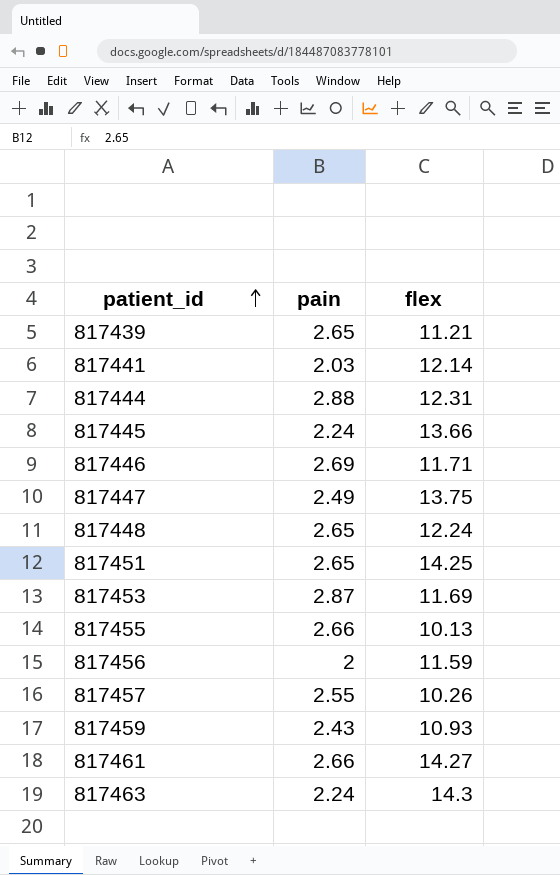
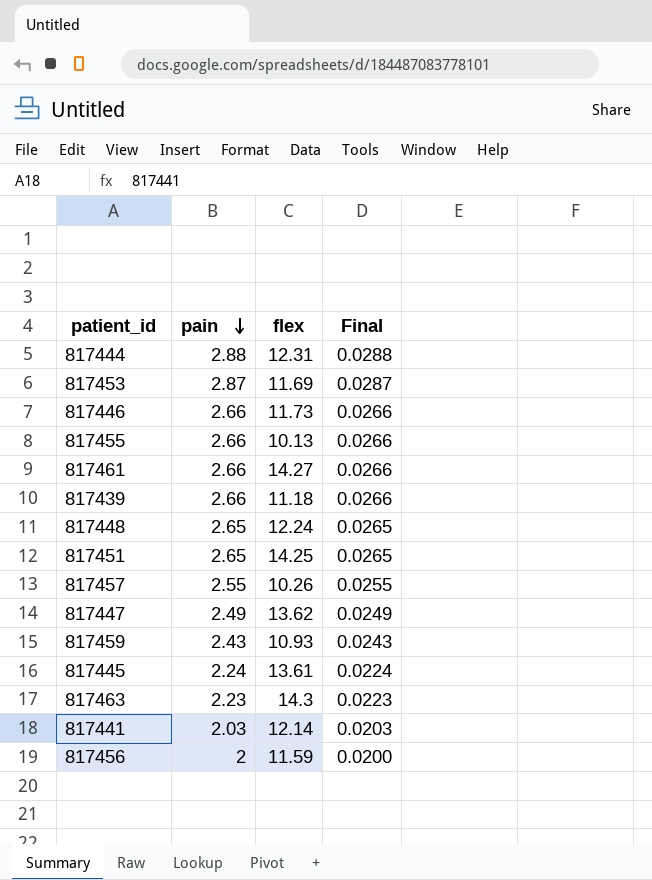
row order: patient_id ascending -> pain descending
column Final | formula: none -> [pain] * 0.01
817446 | pain: 2.69 -> 2.66
817446 | flex: 11.71 -> 11.73
817439 | pain: 2.65 -> 2.66
817439 | flex: 11.21 -> 11.18
817447 | flex: 13.75 -> 13.62
817445 | flex: 13.66 -> 13.61
817463 | pain: 2.24 -> 2.23

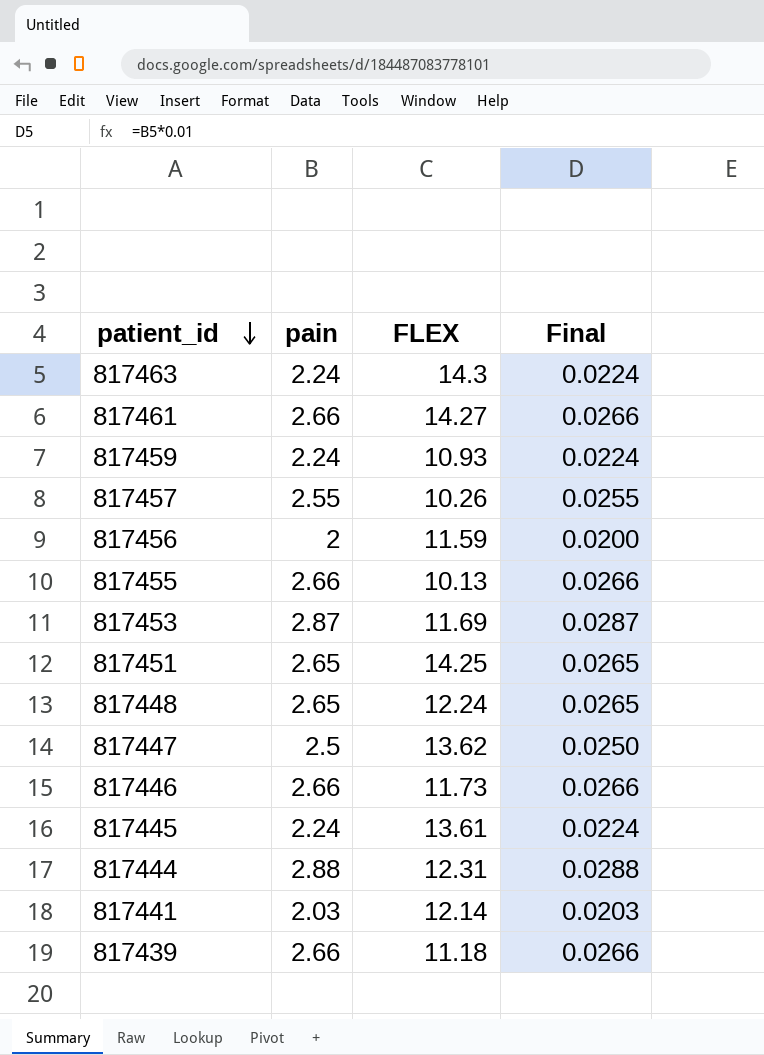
row order: pain descending -> patient_id descending
column name: flex -> FLEX
817463 | pain: 2.23 -> 2.24
817463 | Final: 0.0223 -> 0.0224
817459 | pain: 2.43 -> 2.24
817459 | Final: 0.0243 -> 0.0224
817447 | pain: 2.49 -> 2.5
817447 | Final: 0.0249 -> 0.0250

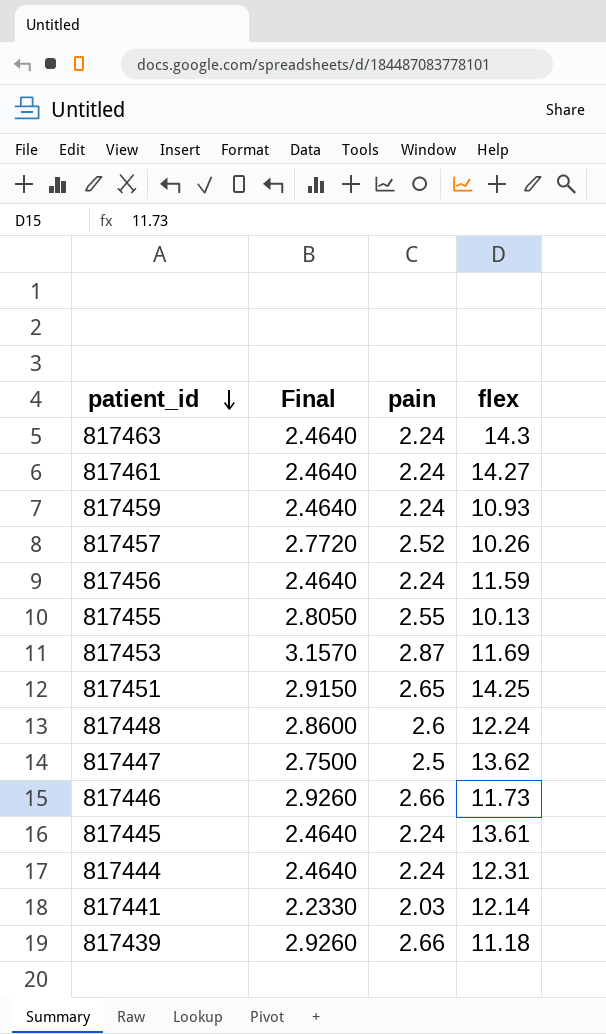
column Final | formula: [pain] * 0.01 -> [pain] * 1.1
column Final | position: 4 -> 2
column name: FLEX -> flex
817461 | pain: 2.66 -> 2.24
817457 | pain: 2.55 -> 2.52
817456 | pain: 2 -> 2.24
817455 | pain: 2.66 -> 2.55
817448 | pain: 2.65 -> 2.6
817444 | pain: 2.88 -> 2.24

